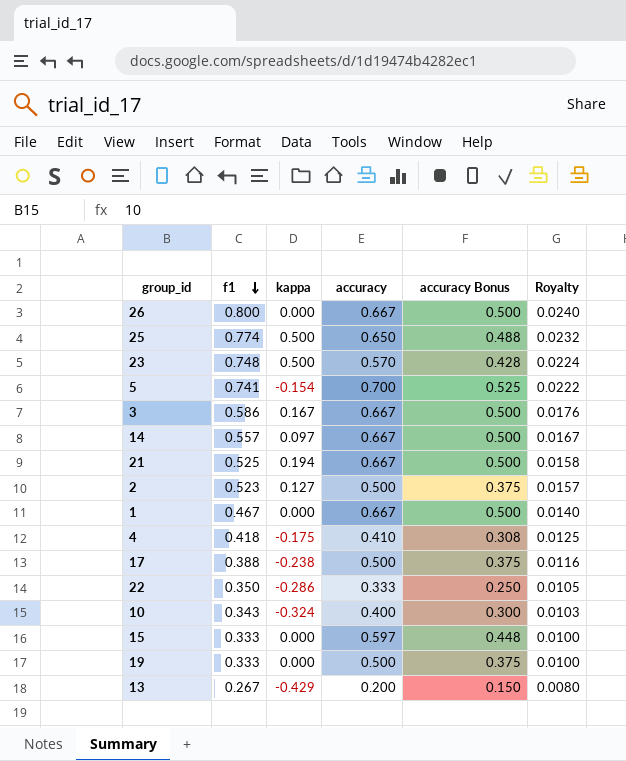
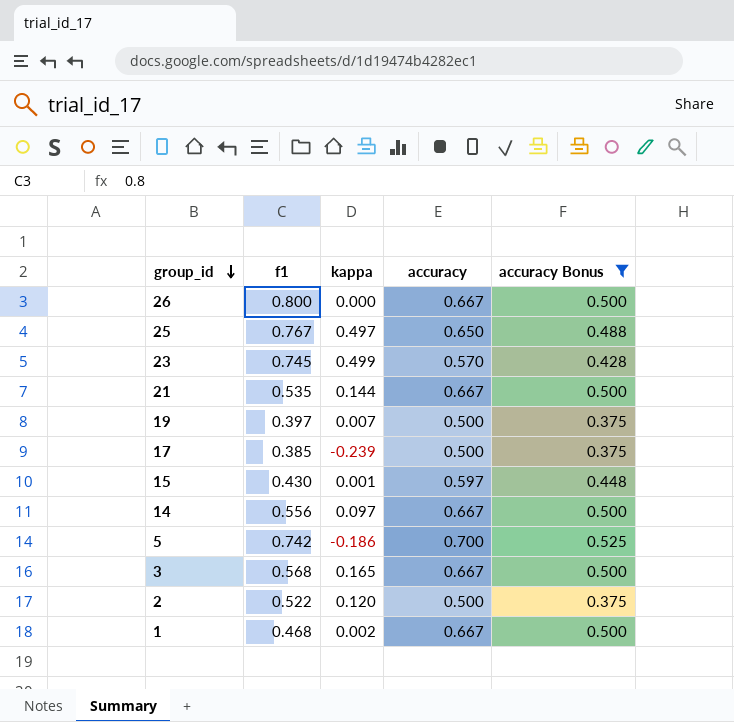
filter: none -> accuracy Bonus >= 0.375
row order: f1 descending -> group_id descending
column Royalty | formula: [f1] * 0.03 -> none
25 | f1: 0.774 -> 0.767
25 | kappa: 0.500 -> 0.497
23 | f1: 0.748 -> 0.745
23 | kappa: 0.500 -> 0.499
21 | f1: 0.525 -> 0.535
21 | kappa: 0.194 -> 0.144
19 | f1: 0.333 -> 0.397
19 | kappa: 0.000 -> 0.007
17 | f1: 0.388 -> 0.385
17 | kappa: -0.238 -> -0.239
15 | f1: 0.333 -> 0.430
15 | kappa: 0.000 -> 0.001
14 | f1: 0.557 -> 0.556
5 | f1: 0.741 -> 0.742
5 | kappa: -0.154 -> -0.186
3 | f1: 0.586 -> 0.568
3 | kappa: 0.167 -> 0.165
2 | f1: 0.523 -> 0.522
2 | kappa: 0.127 -> 0.120
1 | f1: 0.467 -> 0.468
1 | kappa: 0.000 -> 0.002

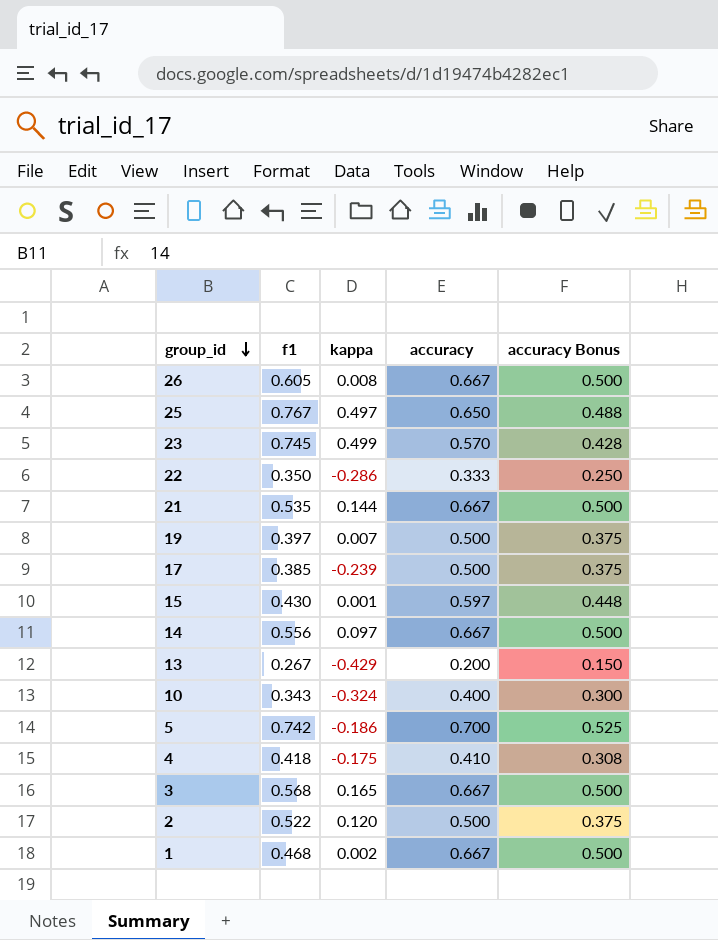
filter: accuracy Bonus >= 0.375 -> none
26 | f1: 0.800 -> 0.605
26 | kappa: 0.000 -> 0.008

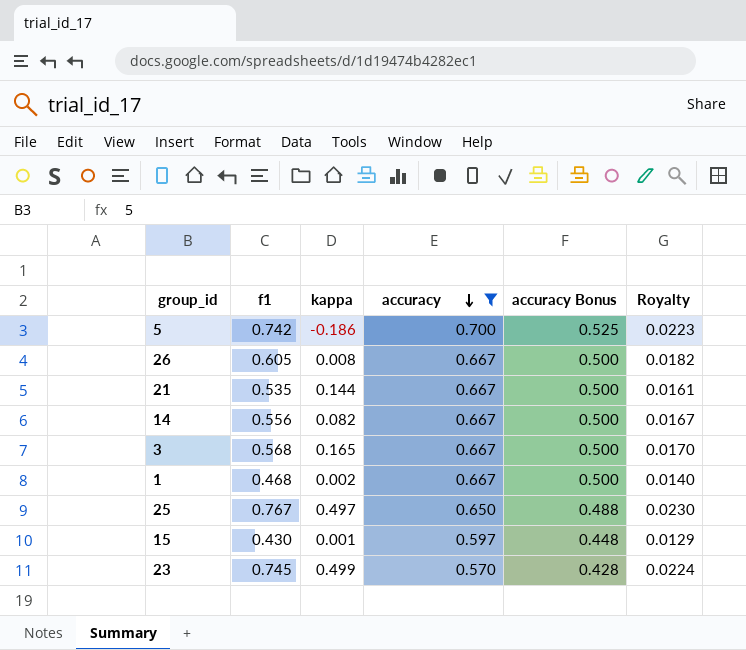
filter: none -> accuracy >= 0.570
row order: group_id descending -> accuracy descending
column Royalty | formula: none -> [f1] * 0.03
14 | kappa: 0.097 -> 0.082

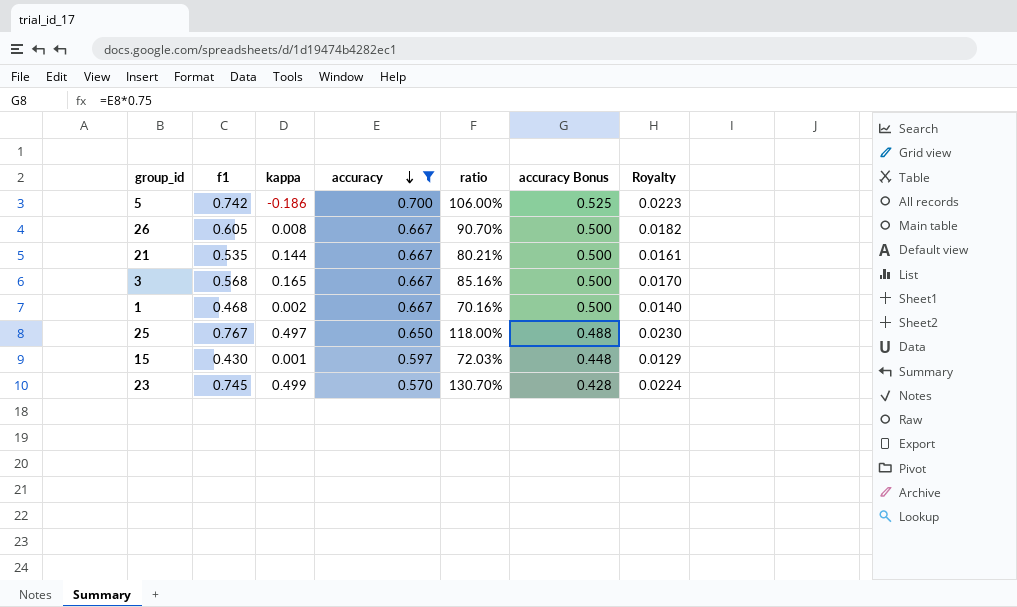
column ratio | formula: none -> [f1] / [accuracy]
row 14: 0.556 | 0.082 | 0.667 | 0.500 | 0.0167 -> none

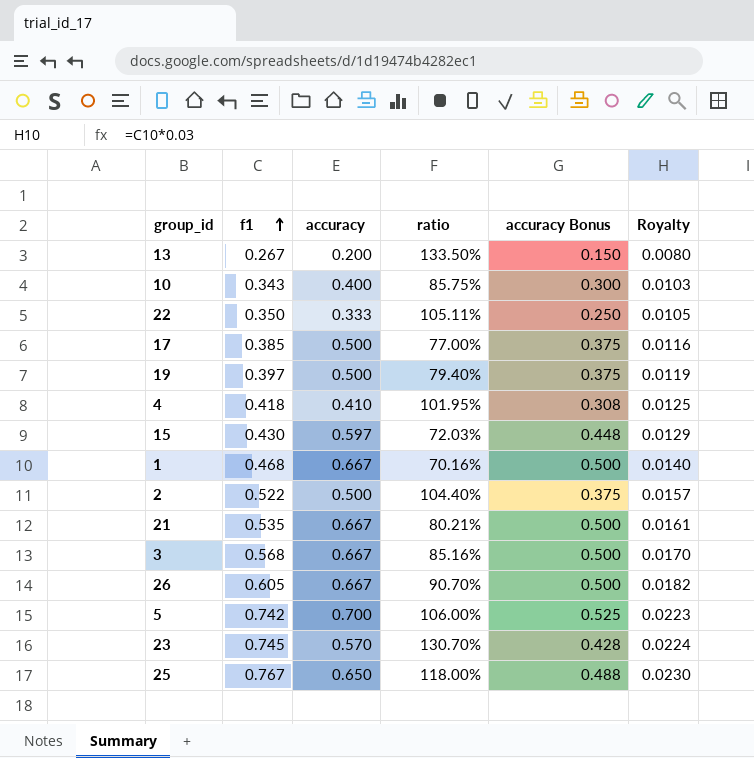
filter: accuracy >= 0.570 -> none
row order: accuracy descending -> f1 ascending
column kappa | position: 3 -> none

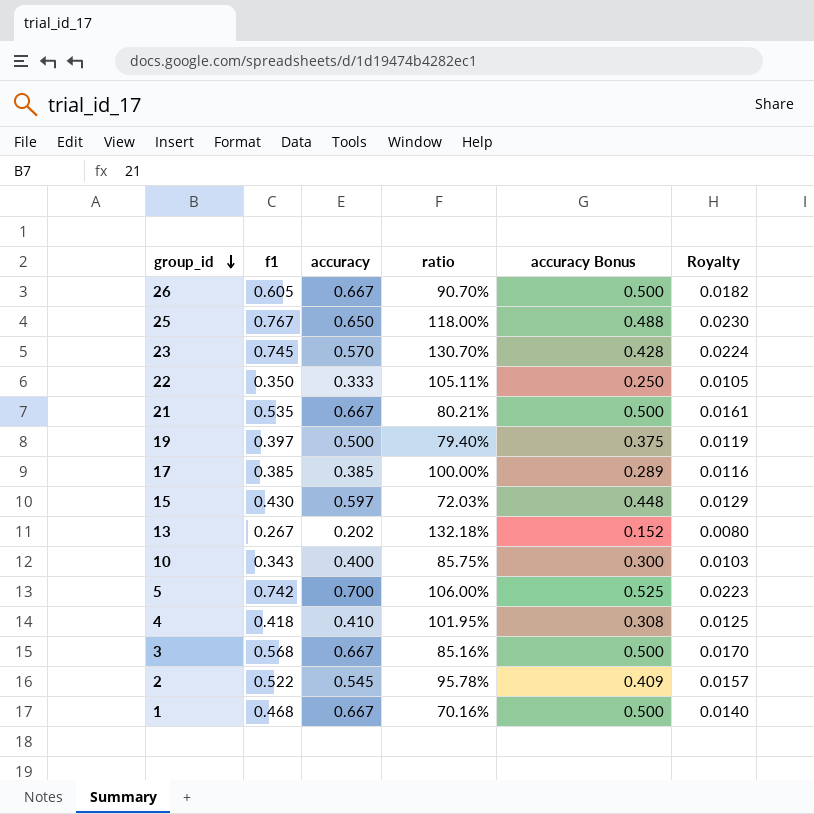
row order: f1 ascending -> group_id descending
17 | accuracy: 0.500 -> 0.385
17 | ratio: 77.00% -> 100.00%
17 | accuracy Bonus: 0.375 -> 0.289
13 | accuracy: 0.200 -> 0.202
13 | ratio: 133.50% -> 132.18%
13 | accuracy Bonus: 0.150 -> 0.152
2 | accuracy: 0.500 -> 0.545
2 | ratio: 104.40% -> 95.78%
2 | accuracy Bonus: 0.375 -> 0.409

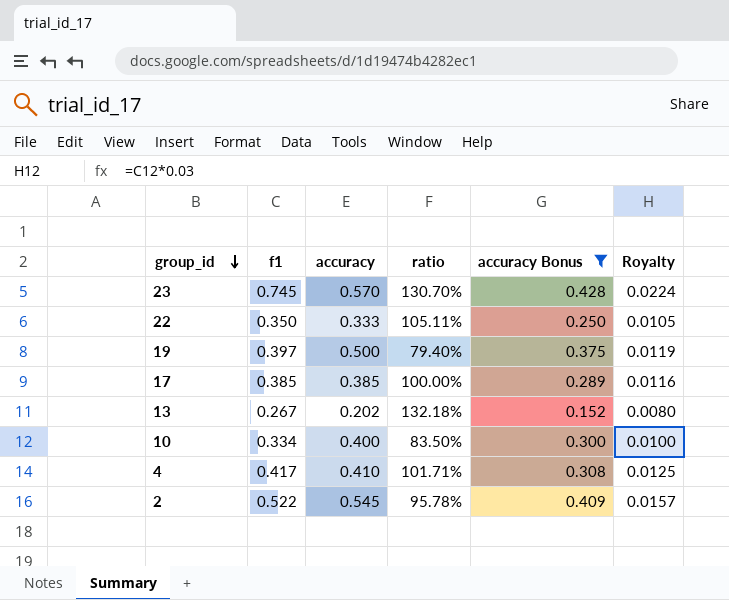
filter: none -> accuracy Bonus <= 0.428
10 | f1: 0.343 -> 0.334
10 | ratio: 85.75% -> 83.50%
10 | Royalty: 0.0103 -> 0.0100
4 | f1: 0.418 -> 0.417
4 | ratio: 101.95% -> 101.71%

